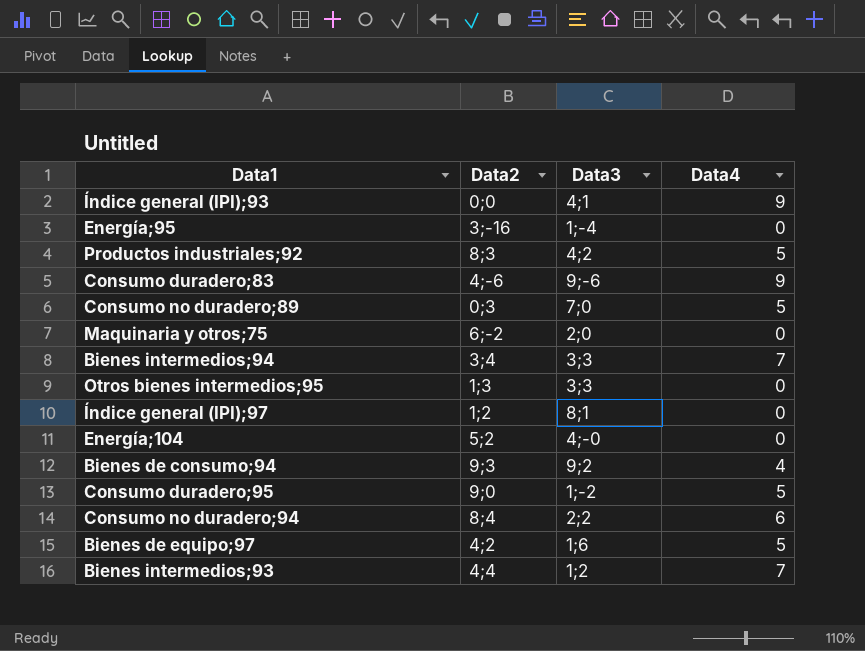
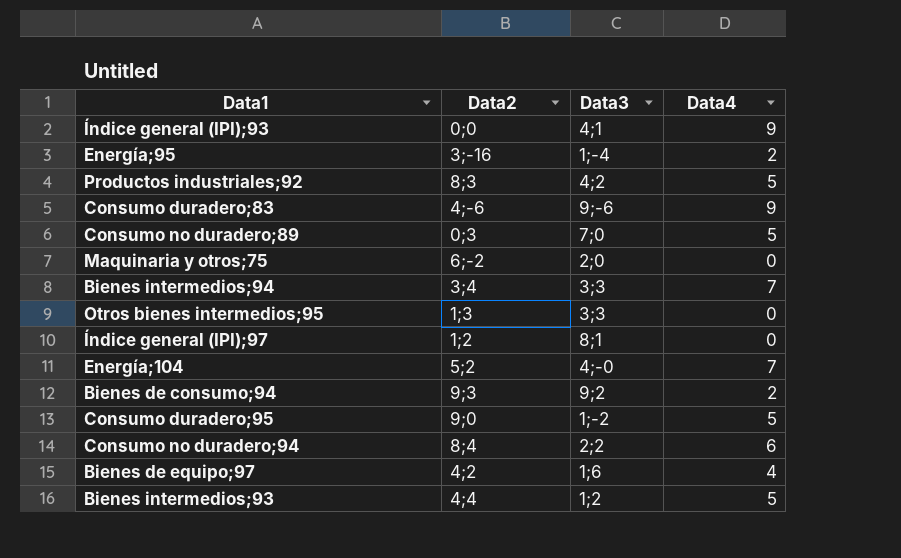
Energía;95 | Data4: 0 -> 2
Energía;104 | Data4: 0 -> 7
Bienes de consumo;94 | Data4: 4 -> 2
Bienes de equipo;97 | Data4: 5 -> 4
Bienes intermedios;93 | Data4: 7 -> 5

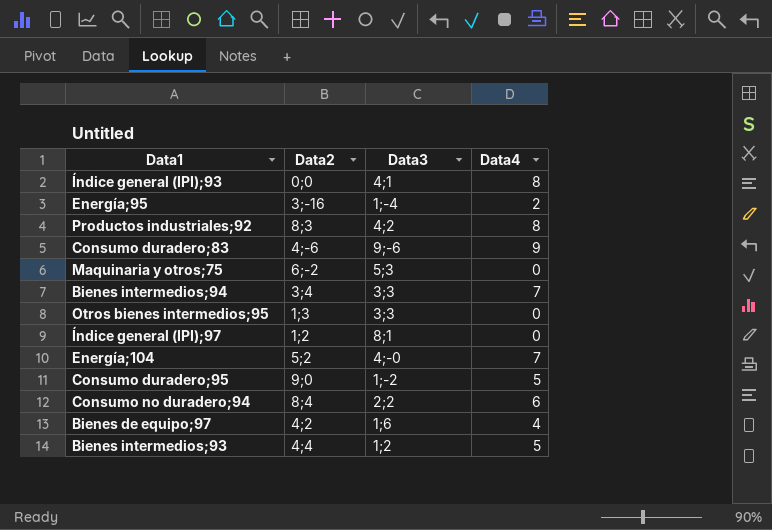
row Consumo no duradero;89: 0;3 | 7;0 | 5 -> none
row Bienes de consumo;94: 9;3 | 9;2 | 2 -> none
Índice general (IPI);93 | Data4: 9 -> 8
Productos industriales;92 | Data4: 5 -> 8
Maquinaria y otros;75 | Data3: 2;0 -> 5;3

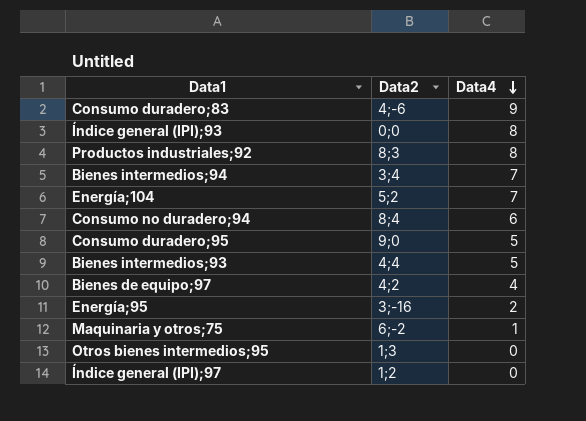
row order: none -> Data4 descending
column Data3 | position: 3 -> none
Maquinaria y otros;75 | Data4: 0 -> 1

